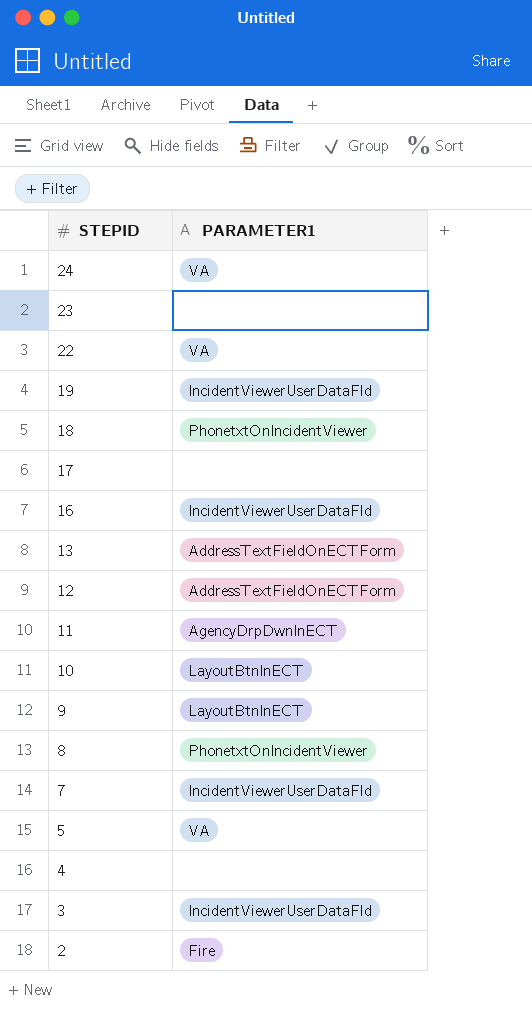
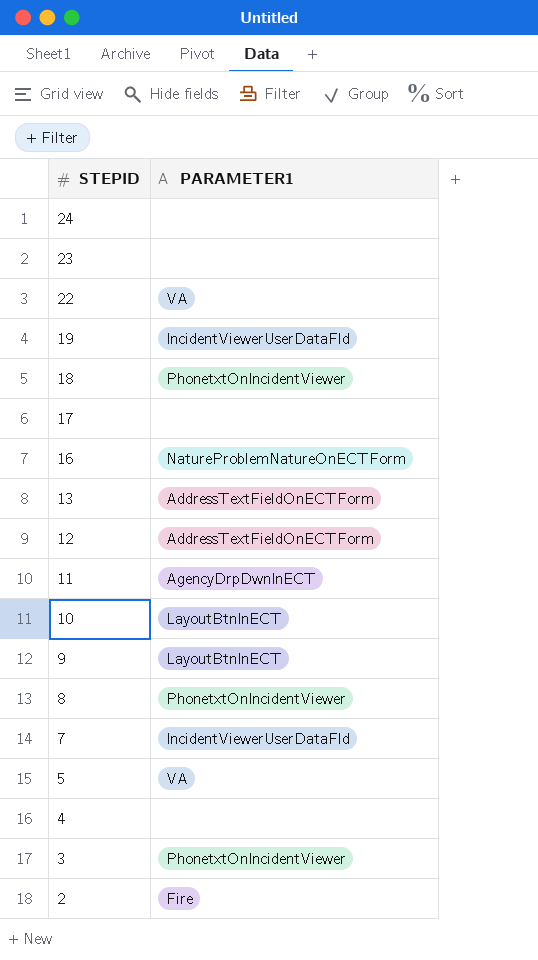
24 | PARAMETER1: VA -> none
16 | PARAMETER1: IncidentViewerUserDataFld -> NatureProblemNatureOnECTForm
3 | PARAMETER1: IncidentViewerUserDataFld -> PhonetxtOnIncidentViewer

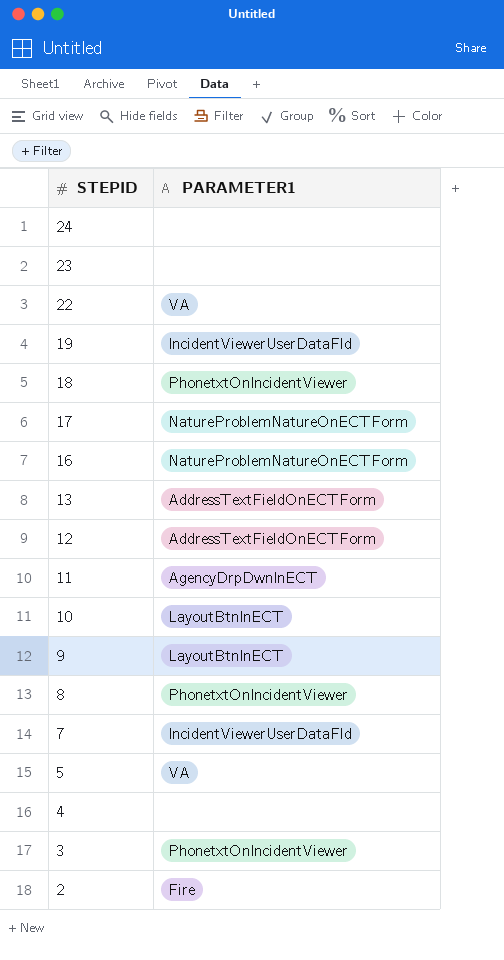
17 | PARAMETER1: none -> NatureProblemNatureOnECTForm

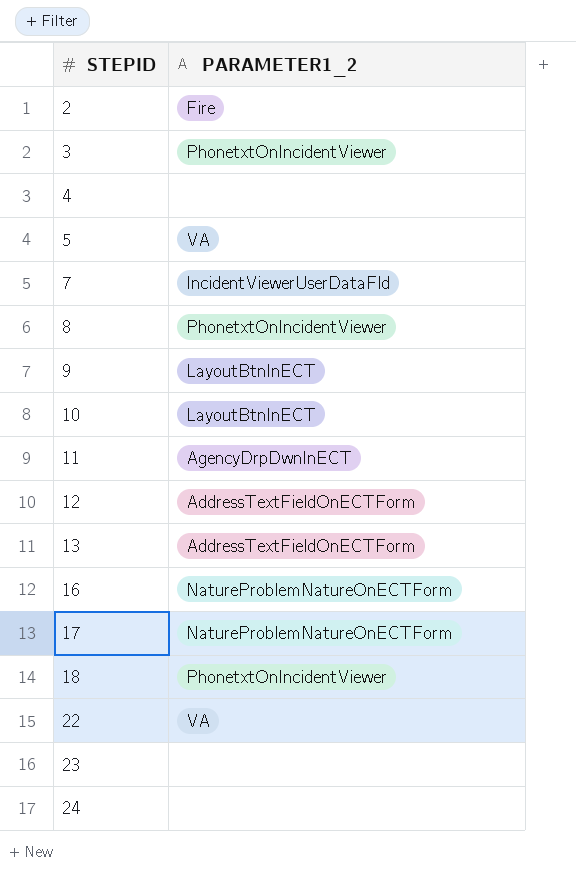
row order: STEPID descending -> STEPID ascending
column name: PARAMETER1 -> PARAMETER1_2
row 19: IncidentViewerUserDataFld -> none

